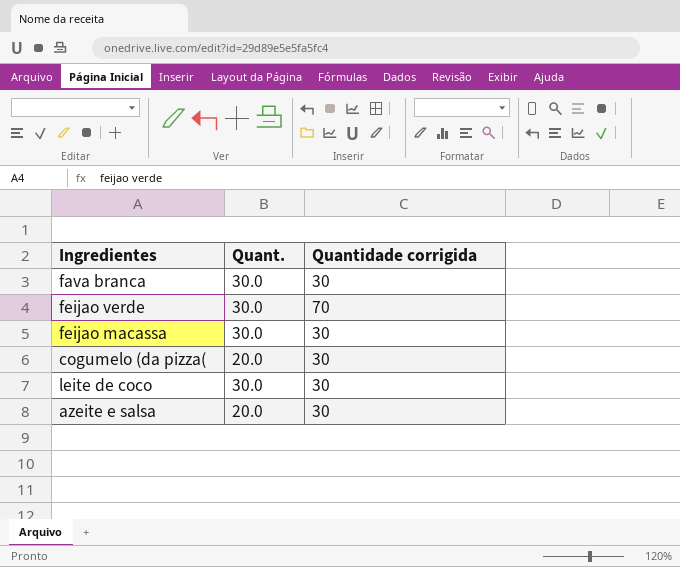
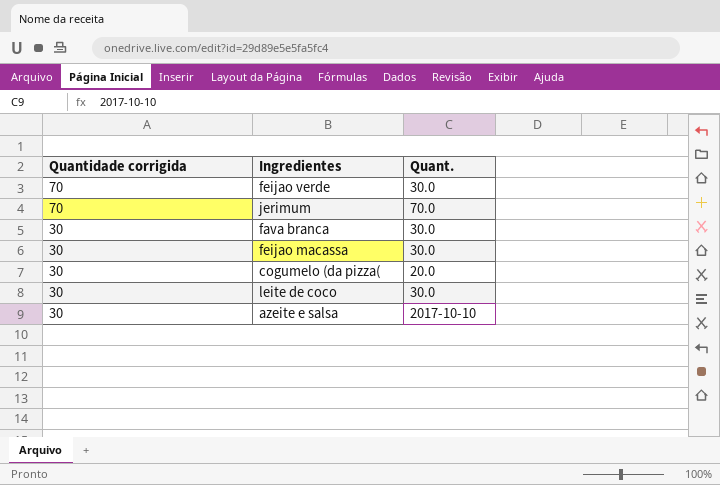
row order: none -> Quantidade corrigida descending
column Quantidade corrigida | position: 3 -> 1
row jerimum: none -> 70 | 70.0
azeite e salsa | Quant.: 20.0 -> 2017-10-10

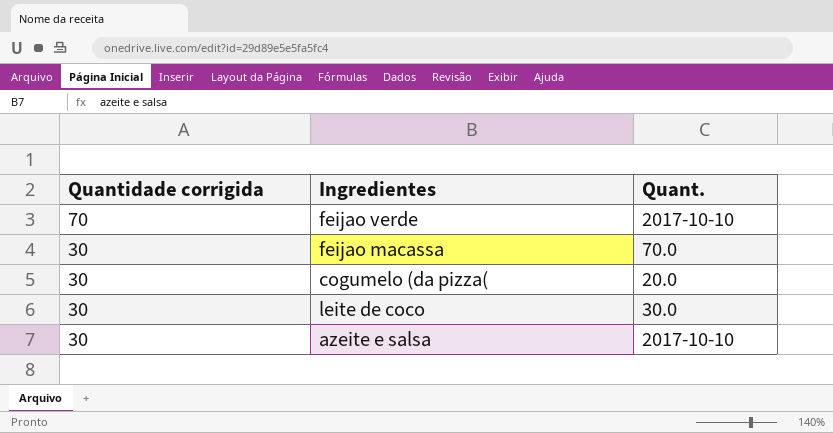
row jerimum: 70 | 70.0 -> none
row fava branca: 30 | 30.0 -> none
feijao verde | Quant.: 30.0 -> 2017-10-10
feijao macassa | Quant.: 30.0 -> 70.0

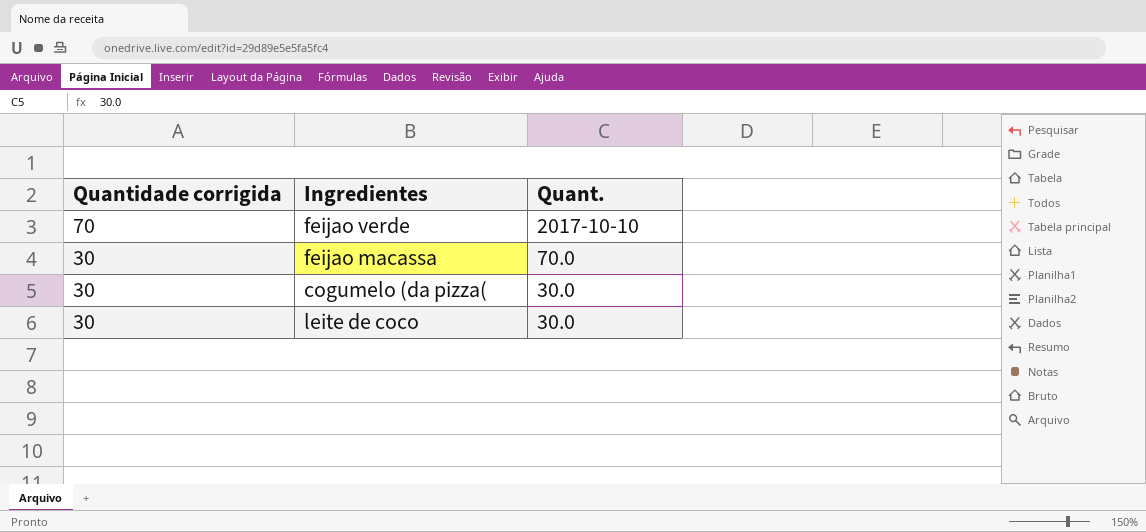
row azeite e salsa: 30 | 2017-10-10 -> none
cogumelo (da pizza( | Quant.: 20.0 -> 30.0

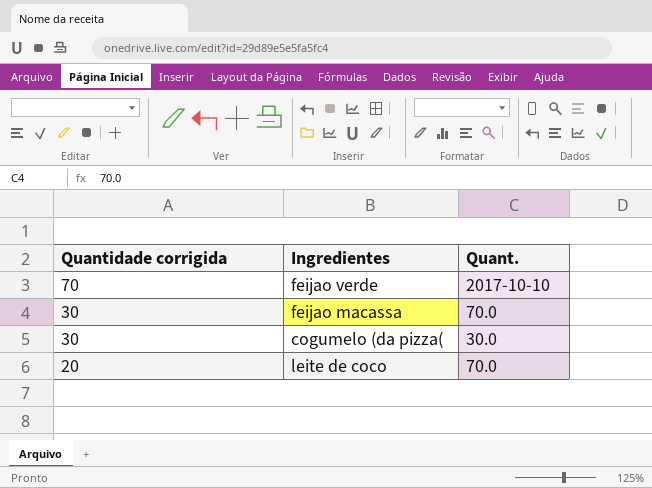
leite de coco | Quantidade corrigida: 30 -> 20
leite de coco | Quant.: 30.0 -> 70.0

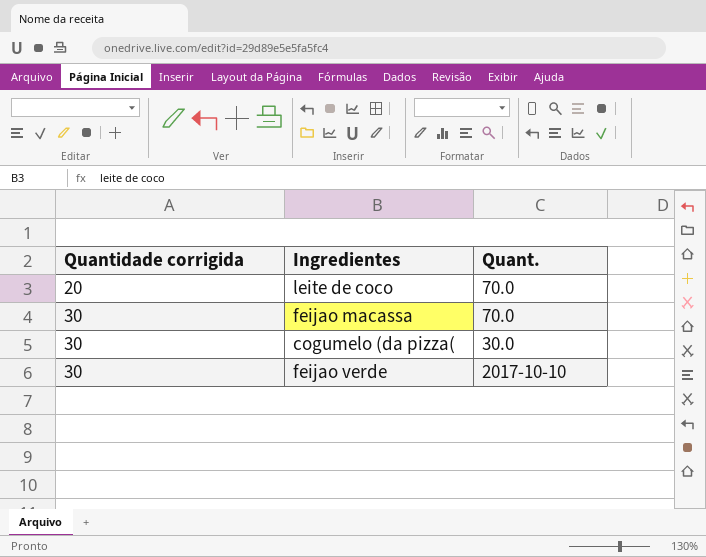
row order: Quantidade corrigida descending -> Quantidade corrigida ascending
feijao verde | Quantidade corrigida: 70 -> 30

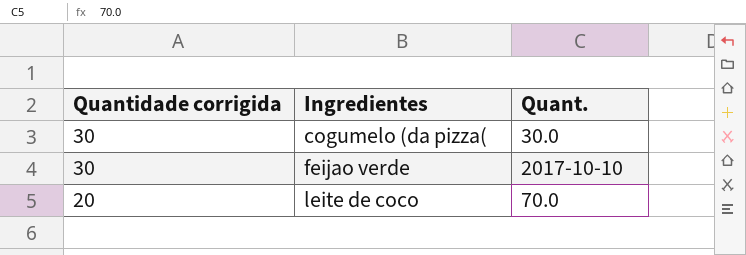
row order: Quantidade corrigida ascending -> Quantidade corrigida descending
row feijao macassa: 30 | 70.0 -> none

